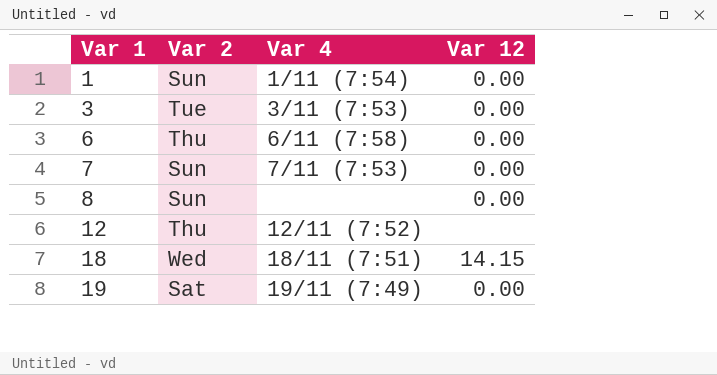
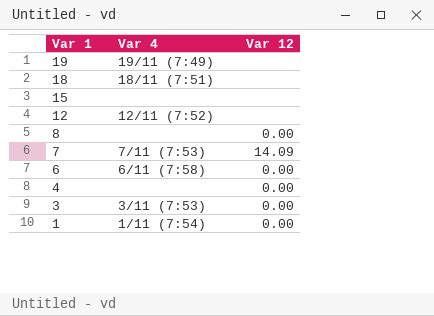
row order: Var 1 ascending -> Var 1 descending
column Var 2 | position: 2 -> none
19 | Var 12: 0.00 -> none
18 | Var 12: 14.15 -> none
row 15: none -> none | none
7 | Var 12: 0.00 -> 14.09
row 4: none -> none | 0.00

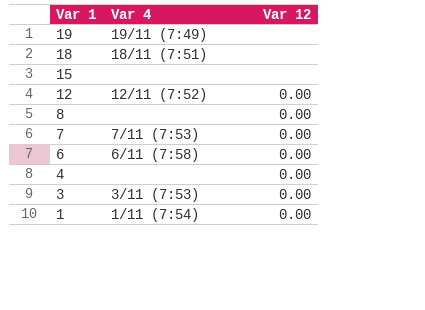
12 | Var 12: none -> 0.00
7 | Var 12: 14.09 -> 0.00

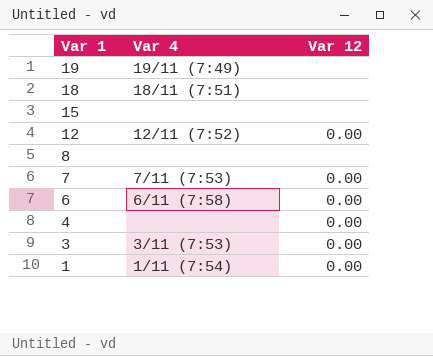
8 | Var 12: 0.00 -> none

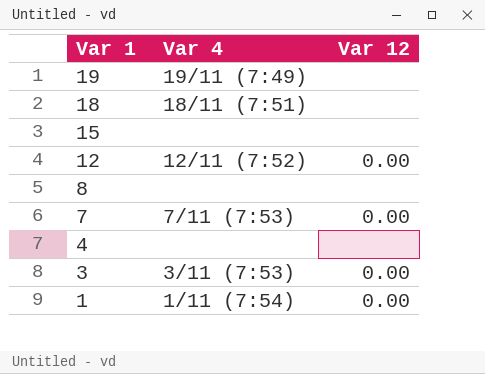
row 6: 6/11 (7:58) | 0.00 -> none
4 | Var 12: 0.00 -> none

